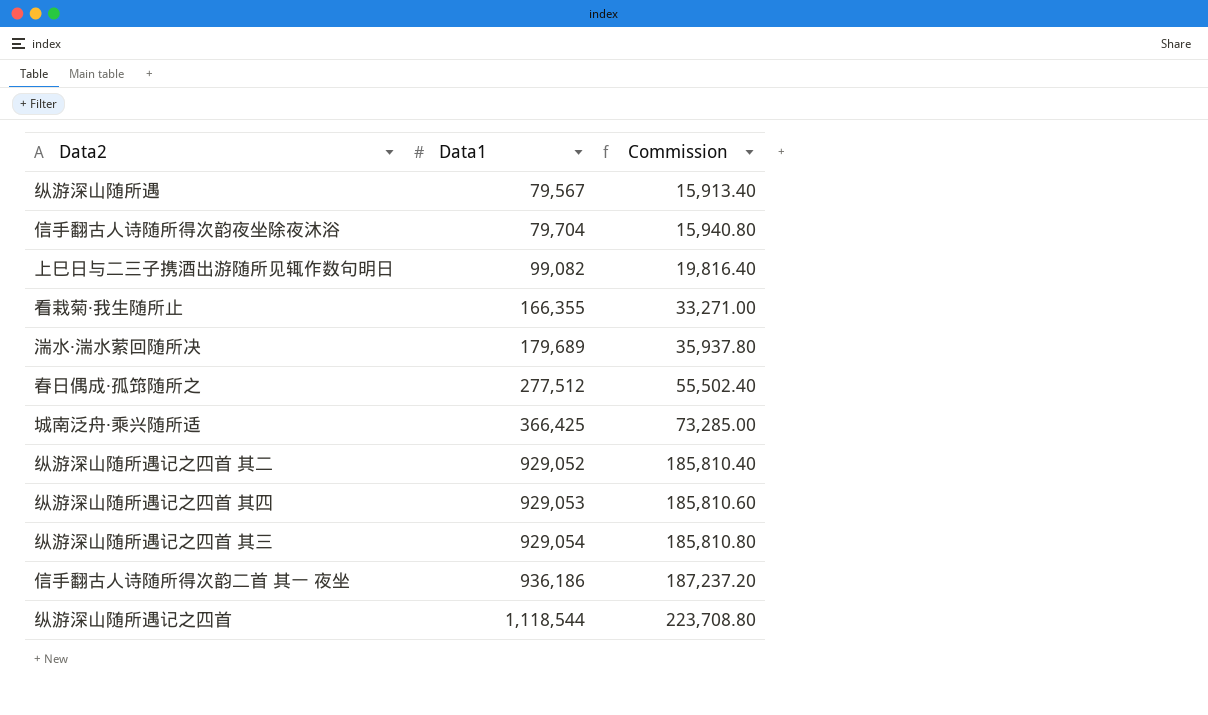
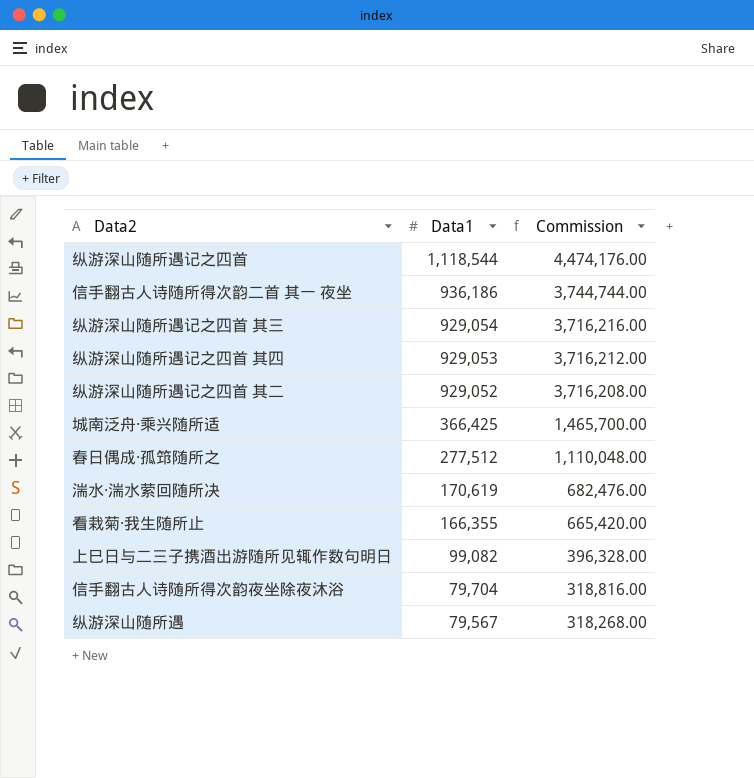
row order: Data1 ascending -> Data1 descending
column Commission | formula: [Data1] * 0.2 -> [Data1] * 4
湍水·湍水萦回随所决 | Data1: 179,689 -> 170,619

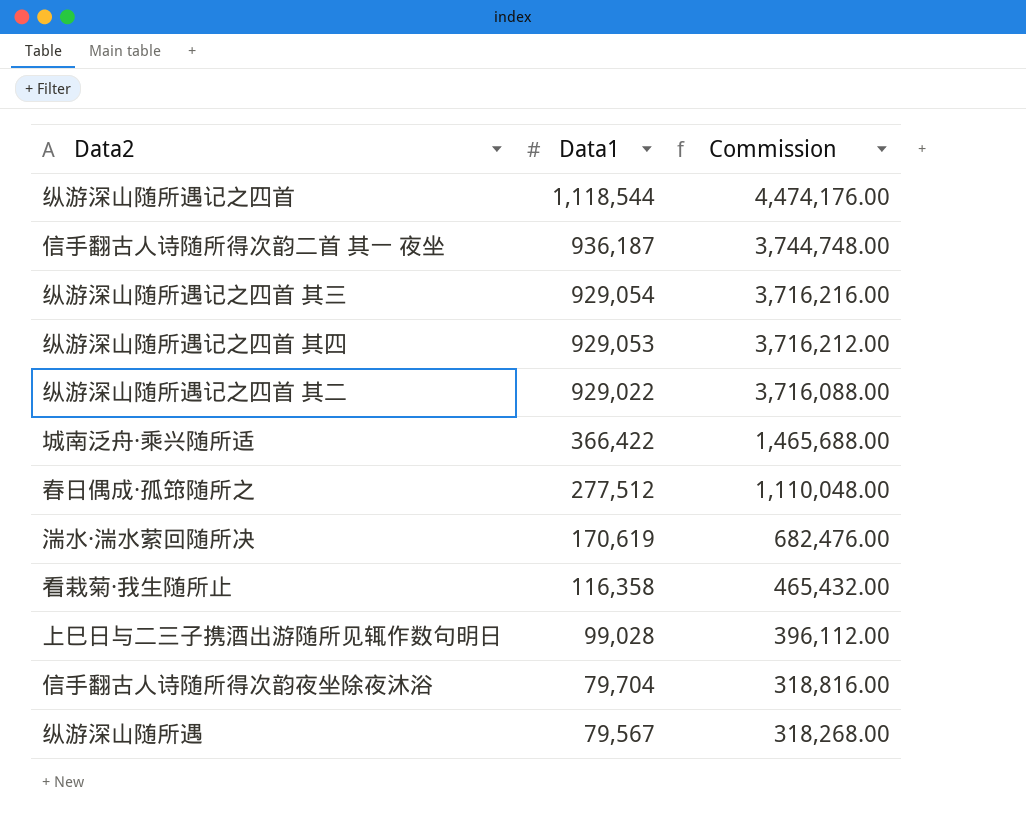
信手翻古人诗随所得次韵二首 其一 夜坐 | Data1: 936,186 -> 936,187
信手翻古人诗随所得次韵二首 其一 夜坐 | Commission: 3,744,744.00 -> 3,744,748.00
纵游深山随所遇记之四首 其二 | Data1: 929,052 -> 929,022
纵游深山随所遇记之四首 其二 | Commission: 3,716,208.00 -> 3,716,088.00
城南泛舟·乘兴随所适 | Data1: 366,425 -> 366,422
城南泛舟·乘兴随所适 | Commission: 1,465,700.00 -> 1,465,688.00
看栽菊·我生随所止 | Data1: 166,355 -> 116,358
看栽菊·我生随所止 | Commission: 665,420.00 -> 465,432.00
上巳日与二三子携酒出游随所见辄作数句明日 | Data1: 99,082 -> 99,028
上巳日与二三子携酒出游随所见辄作数句明日 | Commission: 396,328.00 -> 396,112.00

